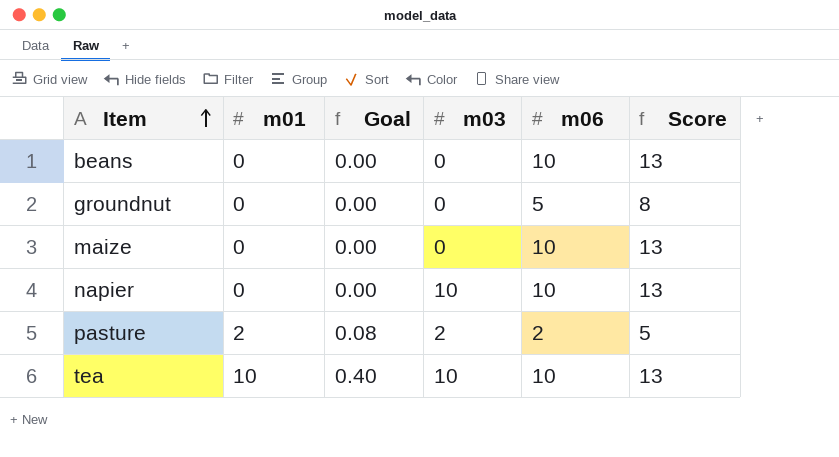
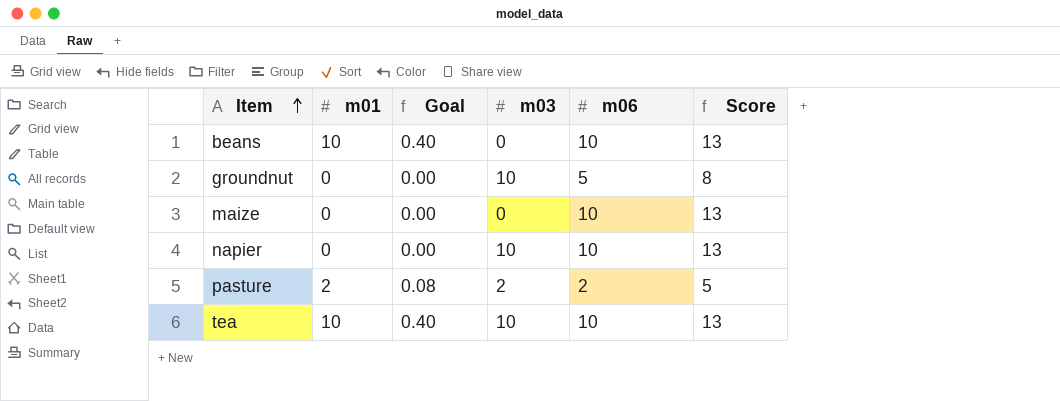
beans | m01: 0 -> 10
beans | Goal: 0.00 -> 0.40
groundnut | m03: 0 -> 10

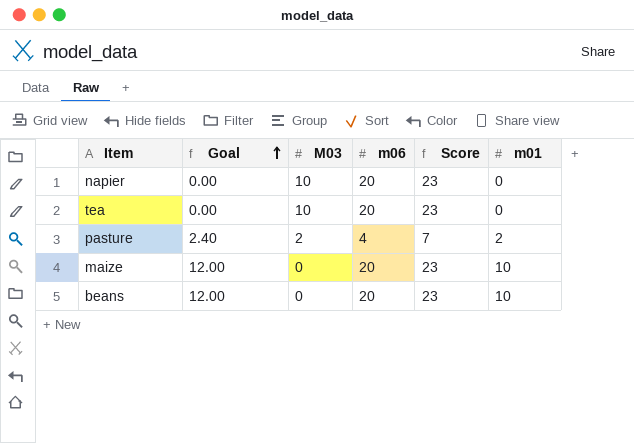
row order: Item ascending -> Goal ascending
column Goal | formula: [m01] * 0.04 -> [m01] * 1.2
column name: m03 -> M03
column m01 | position: 2 -> 6
row groundnut: 0 | 0.00 | 10 | 5 | 8 -> none
napier | m06: 10 -> 20
napier | Score: 13 -> 23
tea | m06: 10 -> 20
tea | Score: 13 -> 23
tea | m01: 10 -> 0
pasture | m06: 2 -> 4
pasture | Score: 5 -> 7
maize | m06: 10 -> 20
maize | Score: 13 -> 23
maize | m01: 0 -> 10
beans | m06: 10 -> 20
beans | Score: 13 -> 23

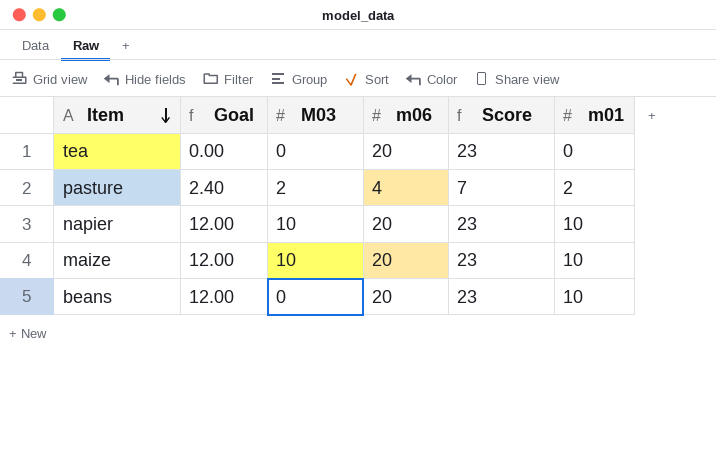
row order: Goal ascending -> Item descending
tea | M03: 10 -> 0
napier | Goal: 0.00 -> 12.00
napier | m01: 0 -> 10
maize | M03: 0 -> 10

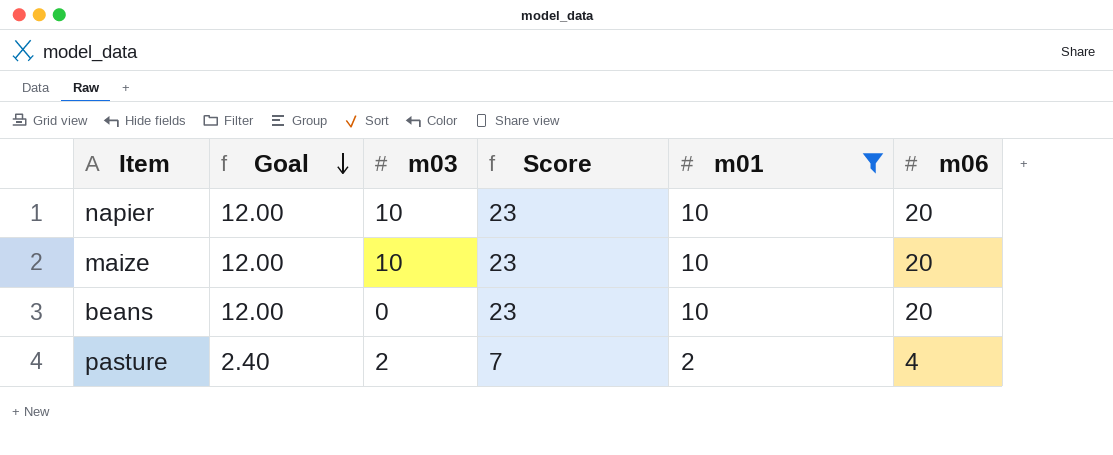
filter: none -> m01 != 0
row order: Item descending -> Goal descending
column name: M03 -> m03
column m06 | position: 4 -> 6

